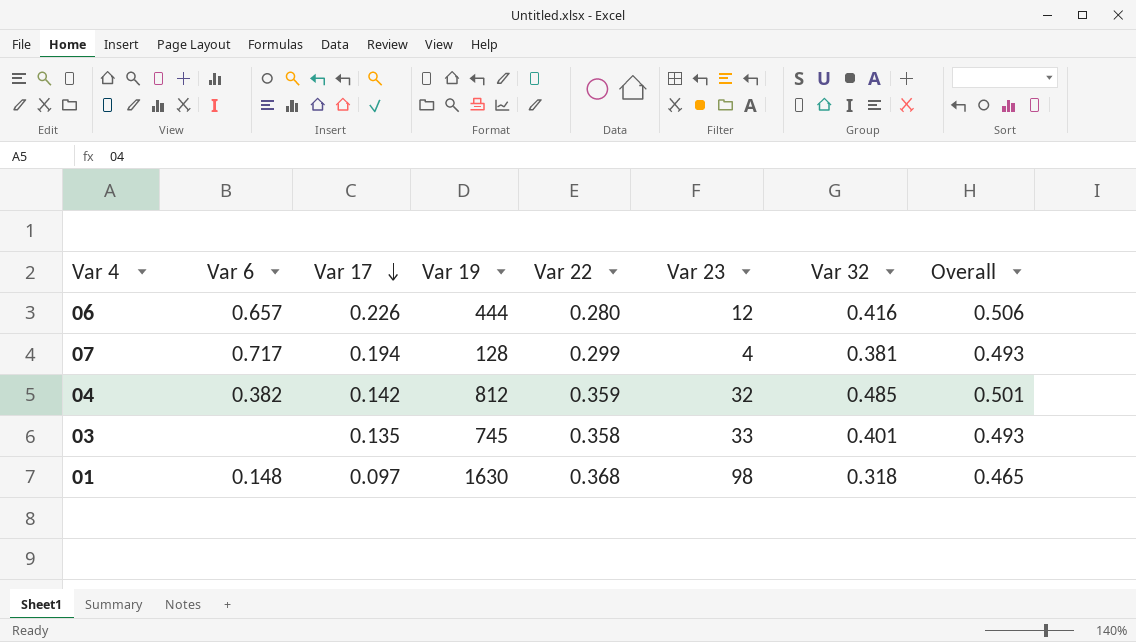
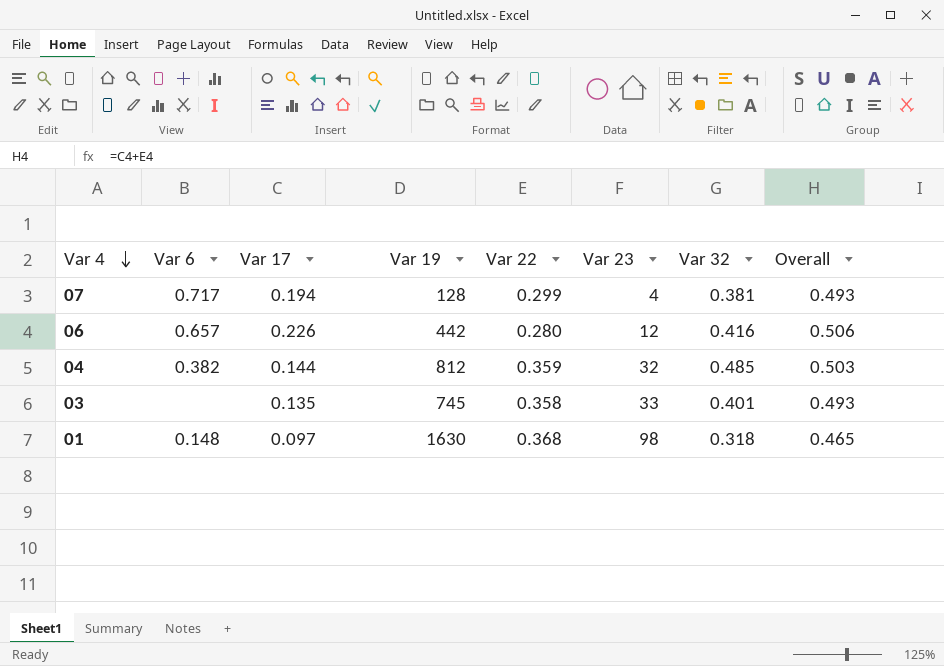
row order: Var 17 descending -> Var 4 descending
06 | Var 19: 444 -> 442
04 | Var 17: 0.142 -> 0.144
04 | Overall: 0.501 -> 0.503

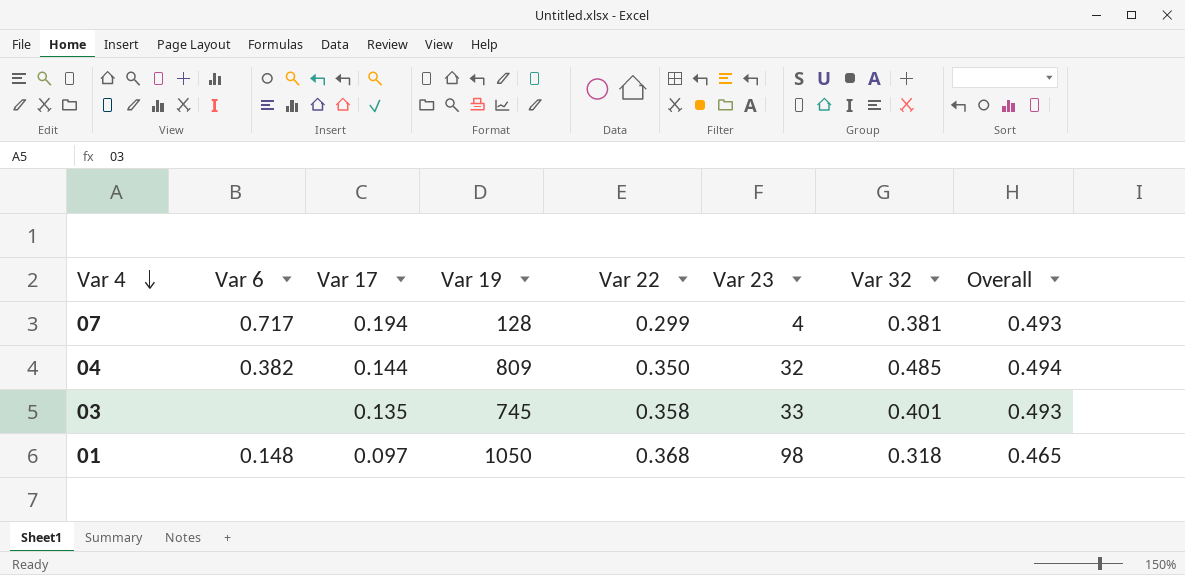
row 06: 0.657 | 0.226 | 442 | 0.280 | 12 | 0.416 | 0.506 -> none
04 | Var 19: 812 -> 809
04 | Var 22: 0.359 -> 0.350
04 | Overall: 0.503 -> 0.494
01 | Var 19: 1630 -> 1050

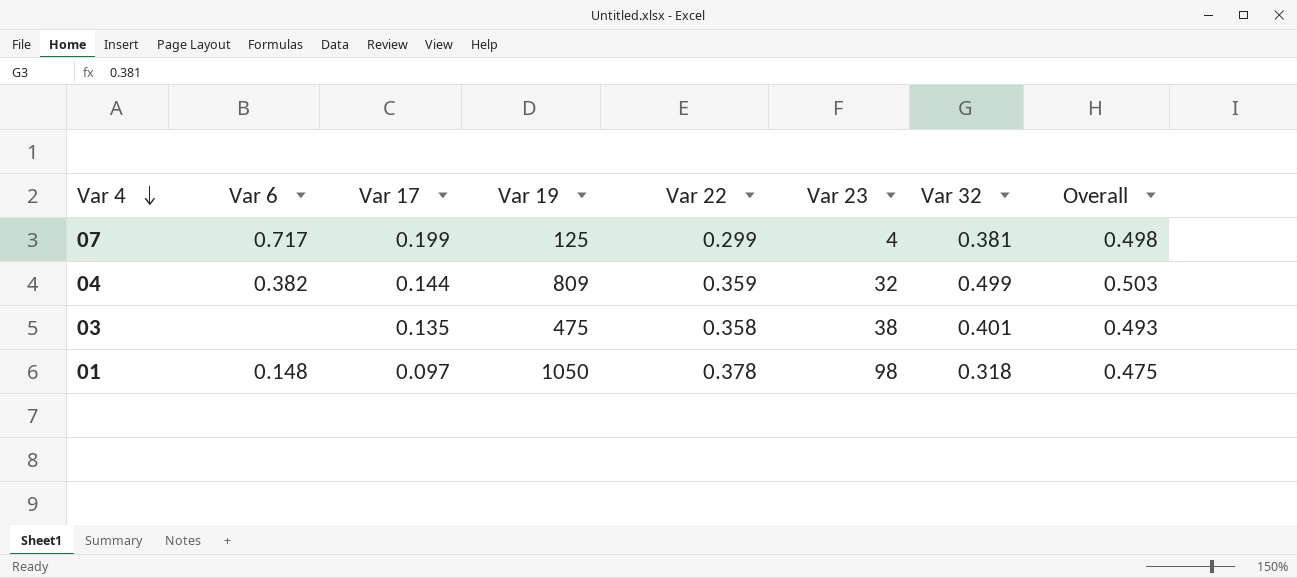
07 | Var 17: 0.194 -> 0.199
07 | Var 19: 128 -> 125
07 | Overall: 0.493 -> 0.498
04 | Var 22: 0.350 -> 0.359
04 | Var 32: 0.485 -> 0.499
04 | Overall: 0.494 -> 0.503
03 | Var 19: 745 -> 475
03 | Var 23: 33 -> 38
01 | Var 22: 0.368 -> 0.378
01 | Overall: 0.465 -> 0.475

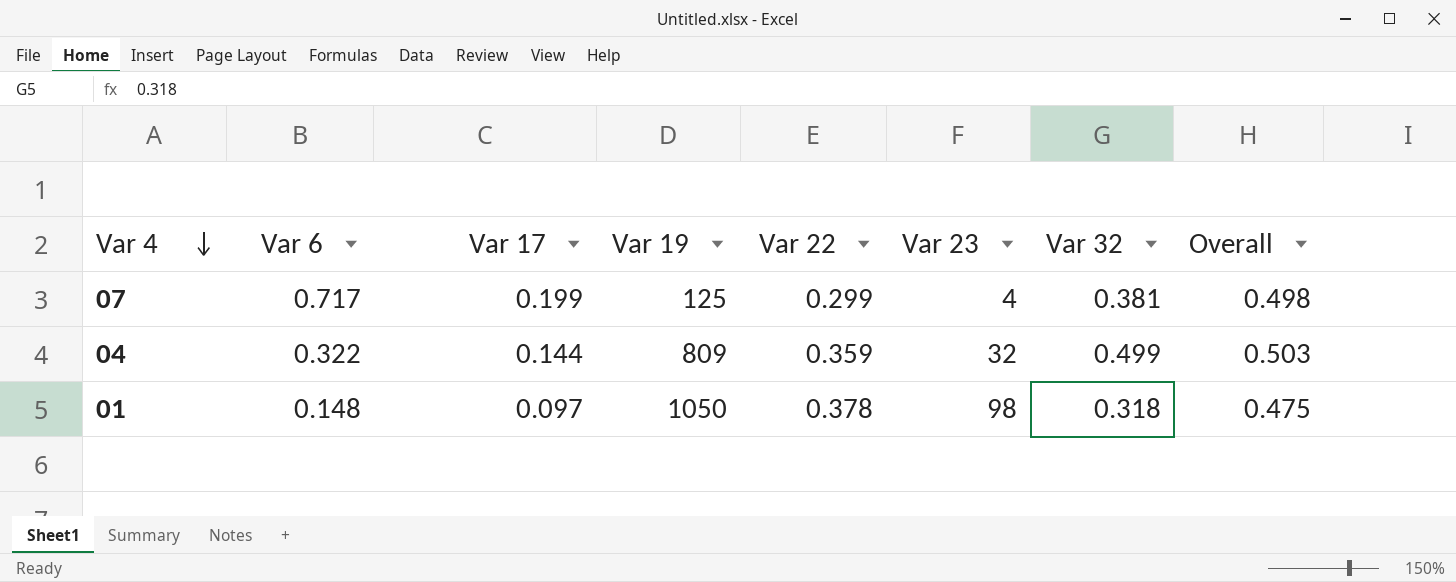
row 03: none | 0.135 | 475 | 0.358 | 38 | 0.401 | 0.493 -> none
04 | Var 6: 0.382 -> 0.322

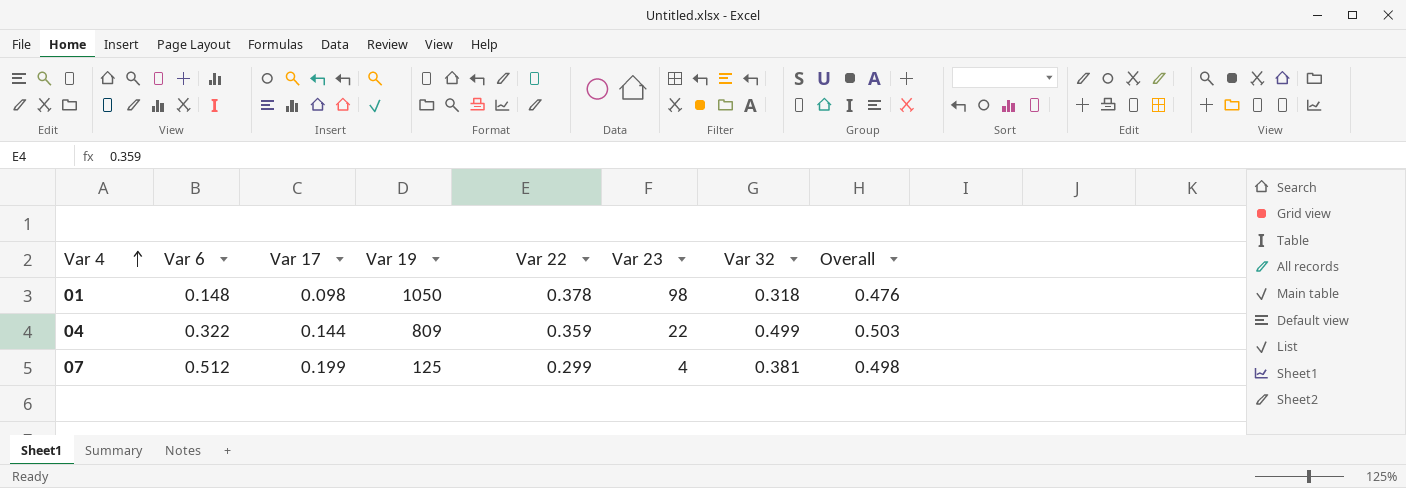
row order: Var 4 descending -> Var 4 ascending
01 | Var 17: 0.097 -> 0.098
01 | Overall: 0.475 -> 0.476
04 | Var 23: 32 -> 22
07 | Var 6: 0.717 -> 0.512

